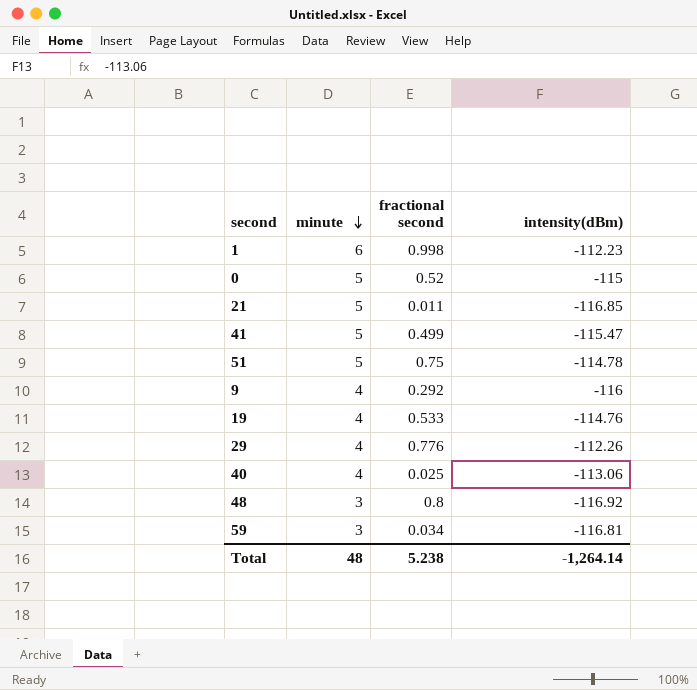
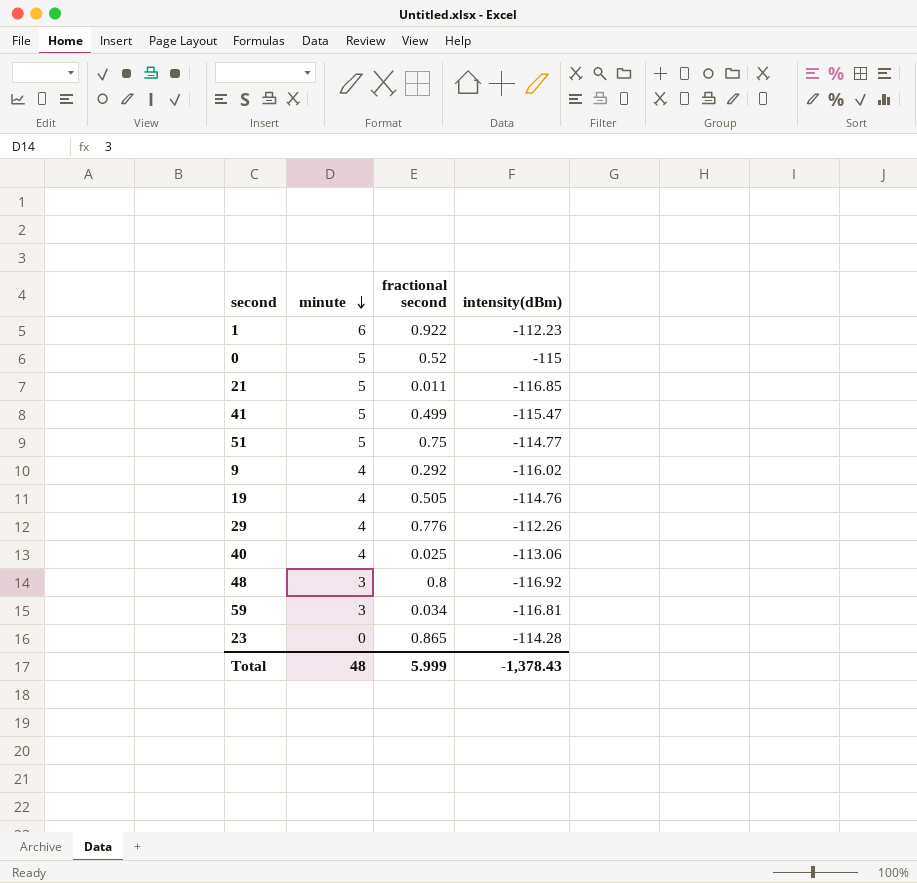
1 | fractional second: 0.998 -> 0.922
51 | intensity(dBm): -114.78 -> -114.77
9 | intensity(dBm): -116 -> -116.02
19 | fractional second: 0.533 -> 0.505
row 23: none -> 0 | 0.865 | -114.28
Total | fractional second: 5.238 -> 5.999
Total | intensity(dBm): -1,264.14 -> -1,378.43

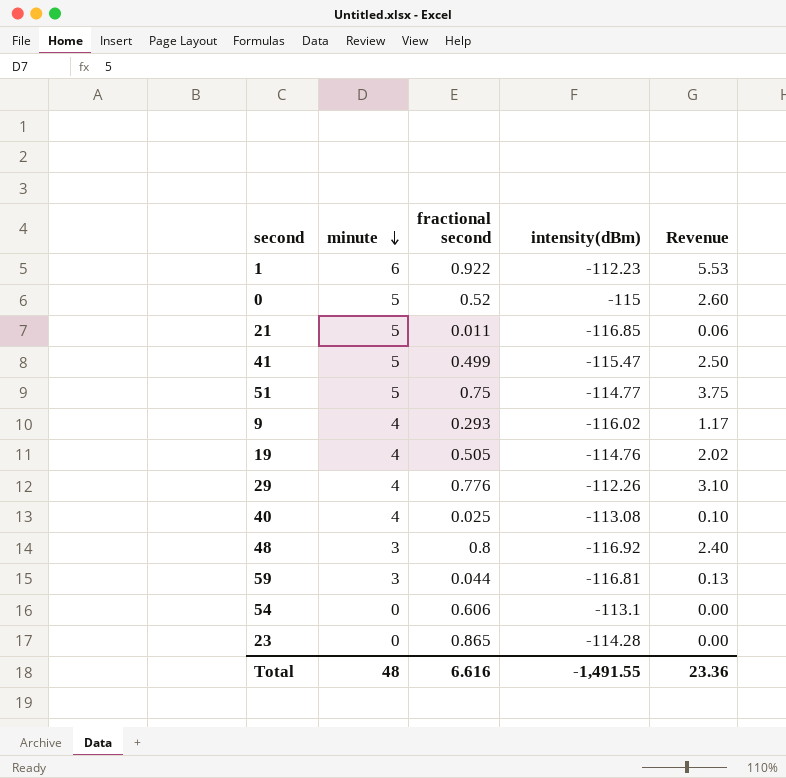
column Revenue | formula: none -> [minute] * [fractional second]
9 | fractional second: 0.292 -> 0.293
40 | intensity(dBm): -113.06 -> -113.08
59 | fractional second: 0.034 -> 0.044
row 54: none -> 0 | 0.606 | -113.1 | 0.00
Total | fractional second: 5.999 -> 6.616
Total | intensity(dBm): -1,378.43 -> -1,491.55

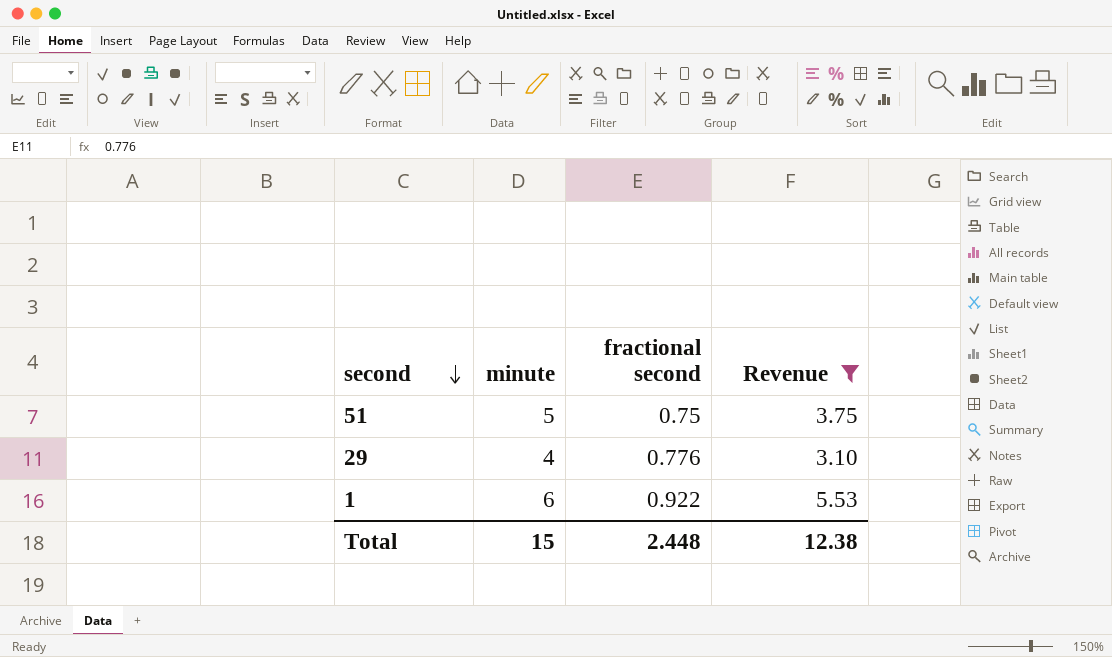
filter: none -> Revenue >= 3.10
row order: minute descending -> second descending
column intensity(dBm) | position: 4 -> none
Total | minute: 48 -> 15
Total | fractional second: 6.616 -> 2.448
Total | Revenue: 23.36 -> 12.38

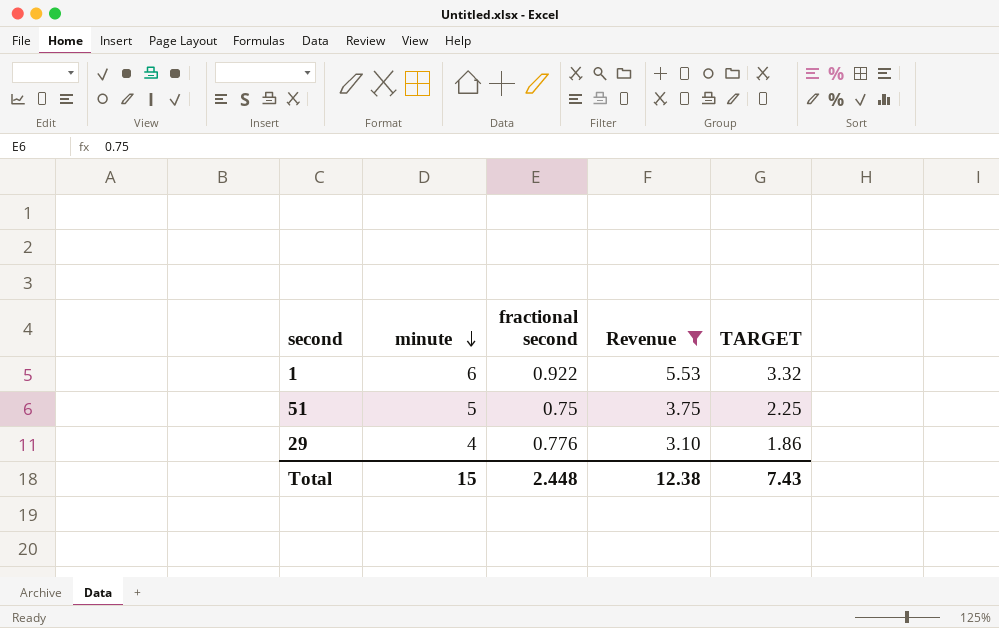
row order: second descending -> minute descending
column TARGET | formula: none -> [Revenue] * 0.6

